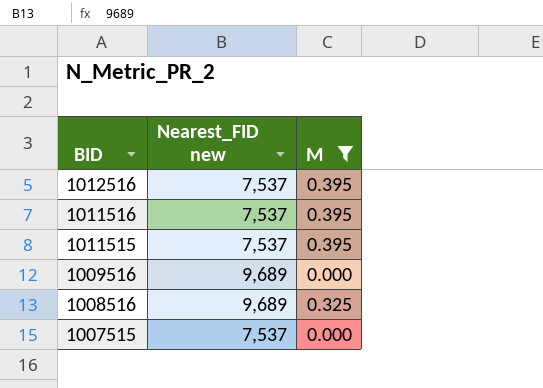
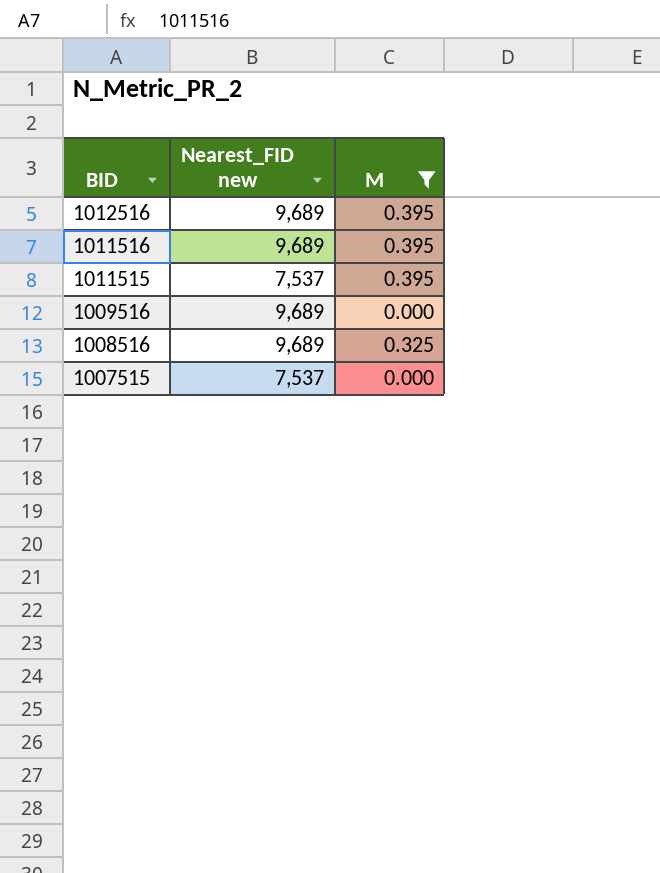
1012516 | Nearest_FID new: 7,537 -> 9,689
1011516 | Nearest_FID new: 7,537 -> 9,689

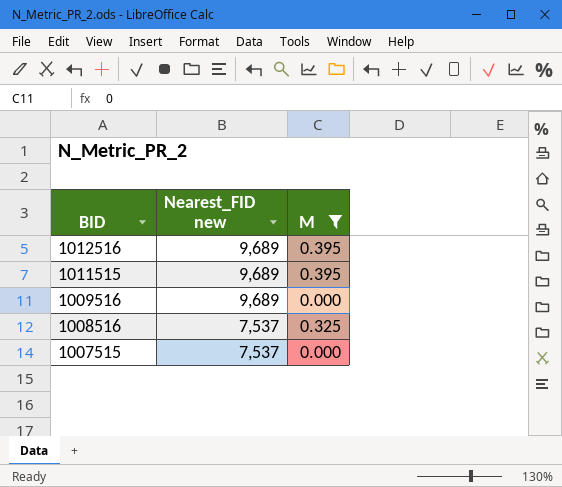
row 1011516: 9,689 | 0.395 -> none
1011515 | Nearest_FID new: 7,537 -> 9,689
1008516 | Nearest_FID new: 9,689 -> 7,537

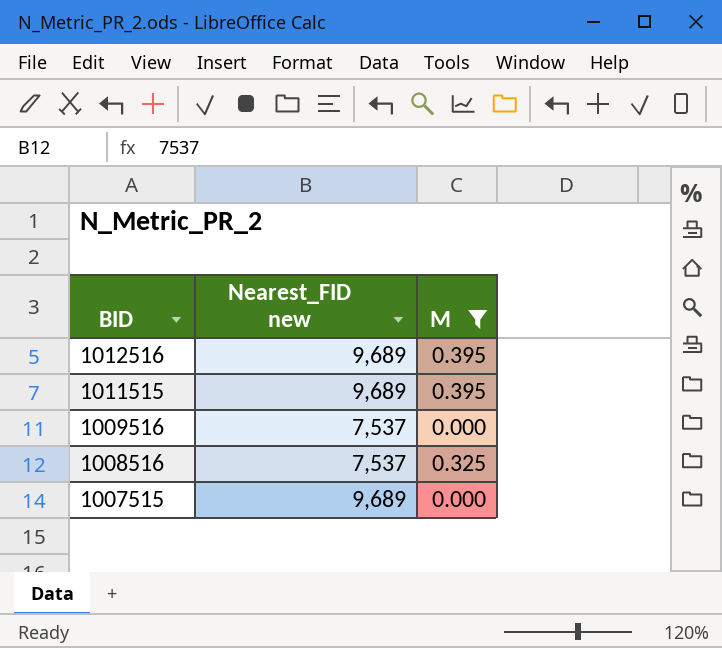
1009516 | Nearest_FID new: 9,689 -> 7,537
1007515 | Nearest_FID new: 7,537 -> 9,689

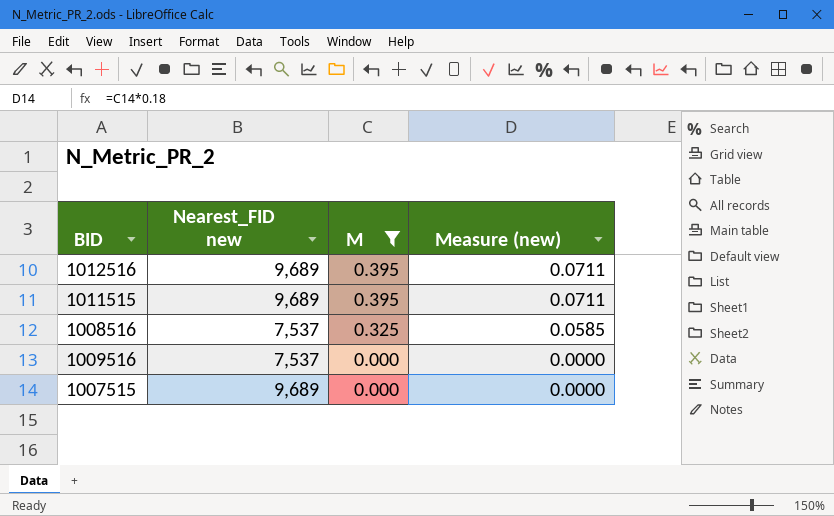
row order: BID descending -> M descending
column Measure (new) | formula: none -> [M] * 0.18

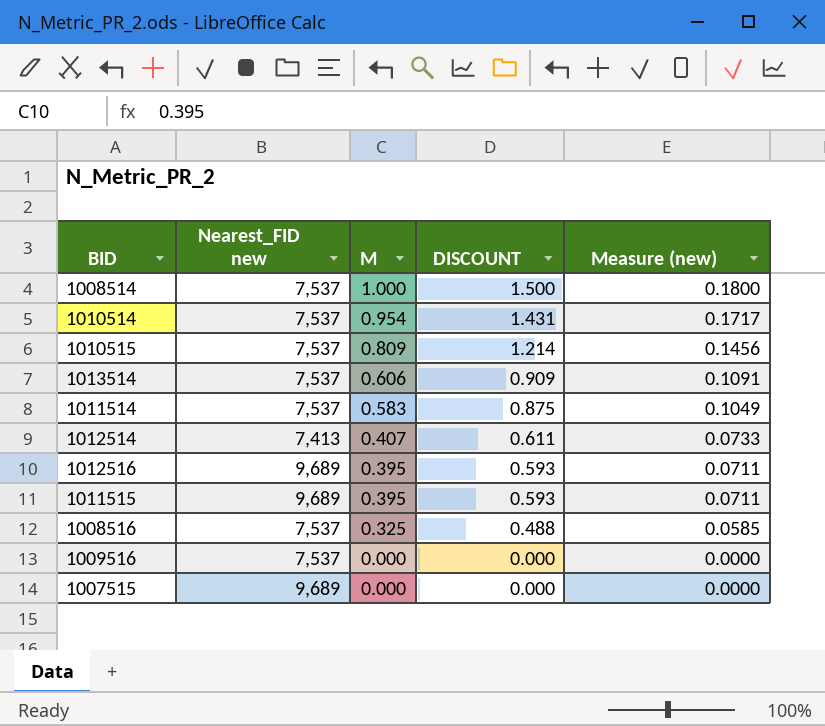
filter: M <= 0.395 -> none
column DISCOUNT | formula: none -> [M] * 1.5

